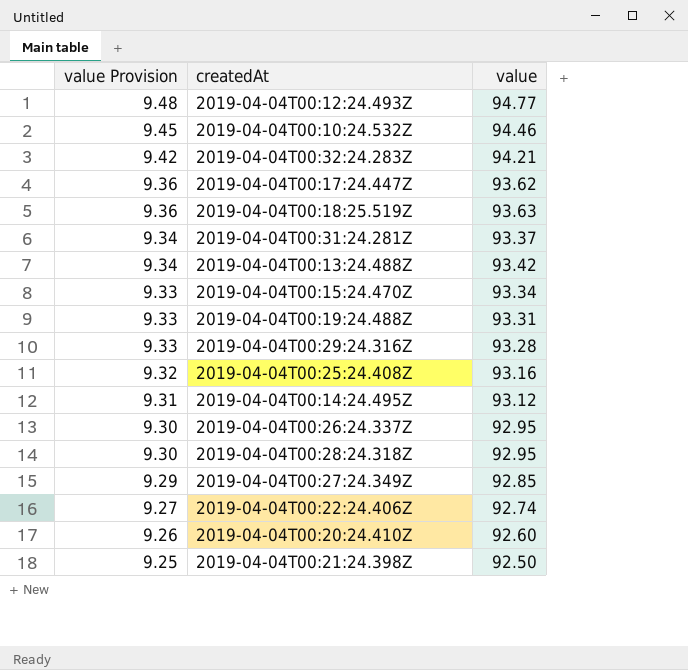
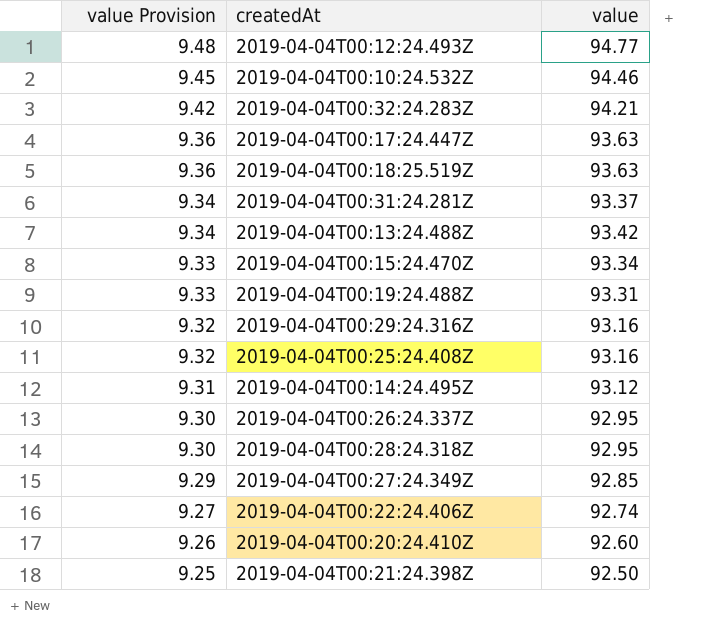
2019-04-04T00:17:24.447Z | value: 93.62 -> 93.63
2019-04-04T00:29:24.316Z | value Provision: 9.33 -> 9.32
2019-04-04T00:29:24.316Z | value: 93.28 -> 93.16

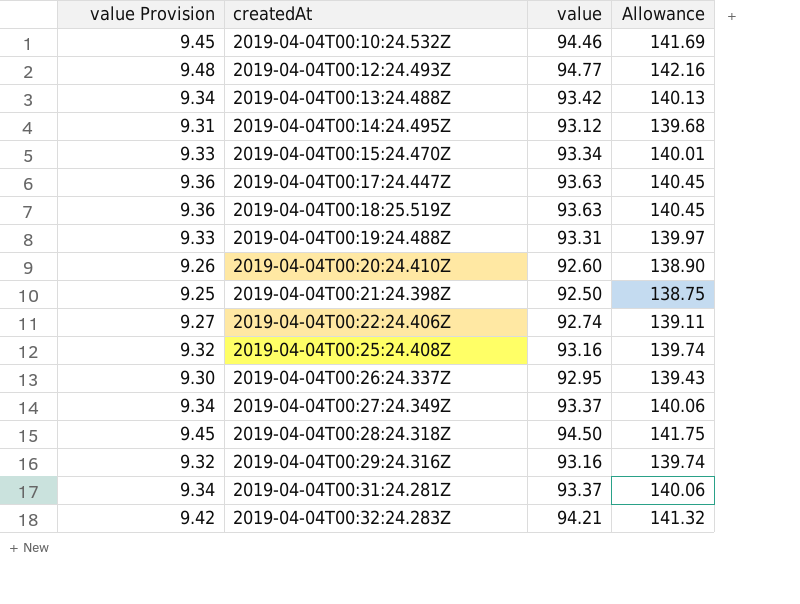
row order: value Provision descending -> createdAt ascending
column Allowance | formula: none -> [value] * 1.5
2019-04-04T00:27:24.349Z | value Provision: 9.29 -> 9.34
2019-04-04T00:27:24.349Z | value: 92.85 -> 93.37
2019-04-04T00:28:24.318Z | value Provision: 9.30 -> 9.45
2019-04-04T00:28:24.318Z | value: 92.95 -> 94.50

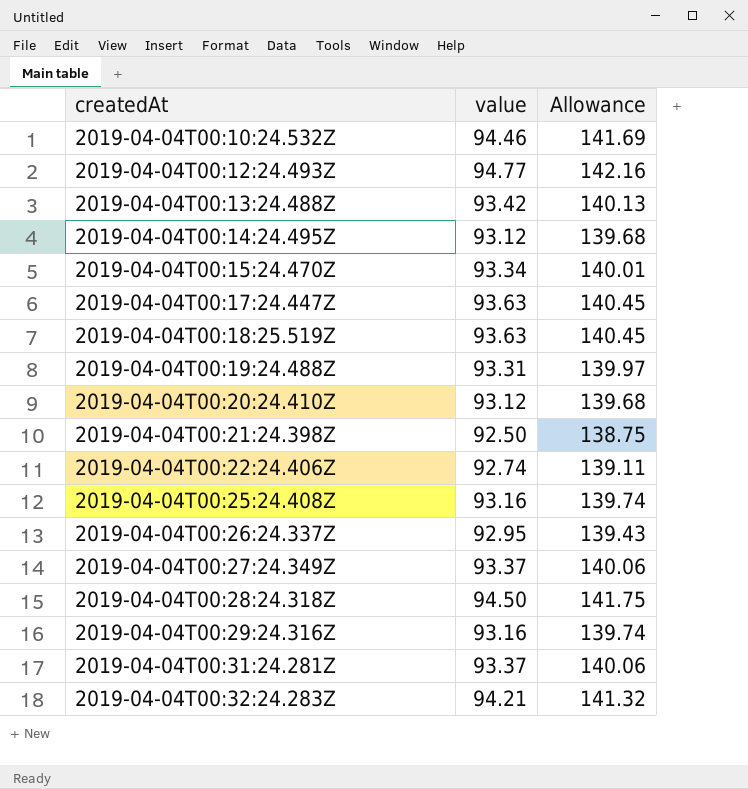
column value Provision | formula: [value] * 0.1 -> none
2019-04-04T00:20:24.410Z | value: 92.60 -> 93.12
2019-04-04T00:20:24.410Z | Allowance: 138.90 -> 139.68

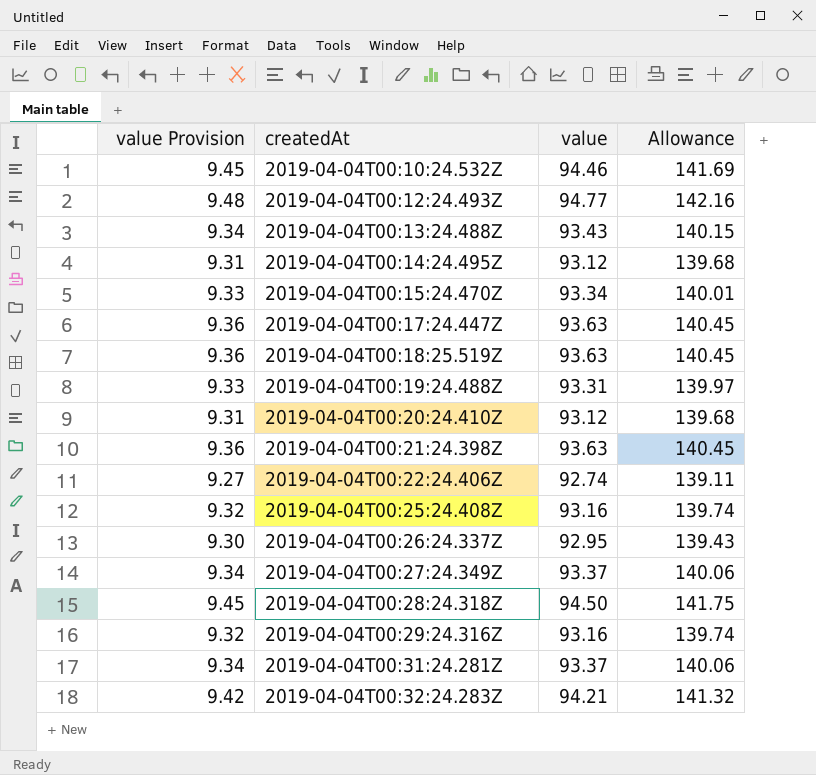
column value Provision | formula: none -> [value] * 0.1
2019-04-04T00:13:24.488Z | value: 93.42 -> 93.43
2019-04-04T00:13:24.488Z | Allowance: 140.13 -> 140.15
2019-04-04T00:21:24.398Z | value: 92.50 -> 93.63
2019-04-04T00:21:24.398Z | Allowance: 138.75 -> 140.45

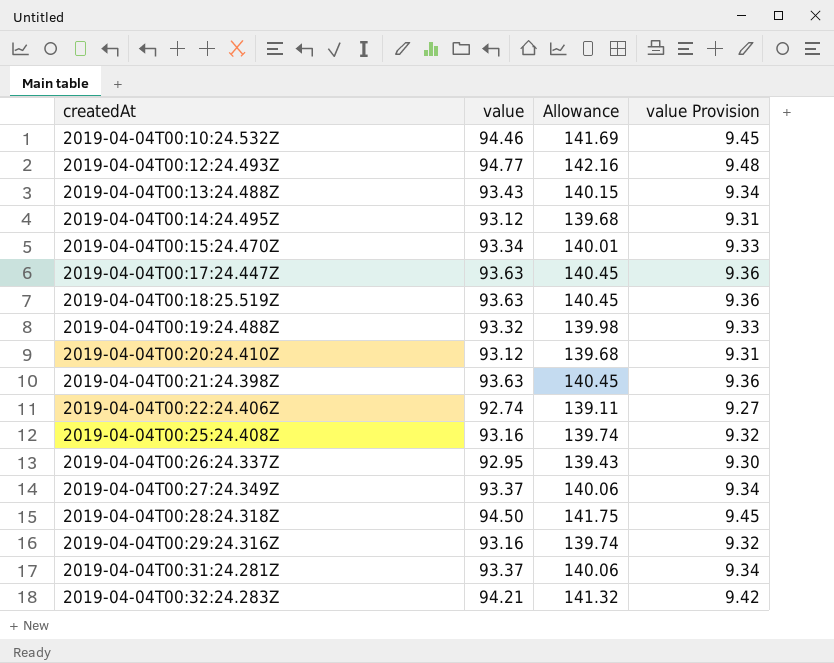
column value Provision | position: 1 -> 4
2019-04-04T00:19:24.488Z | value: 93.31 -> 93.32
2019-04-04T00:19:24.488Z | Allowance: 139.97 -> 139.98

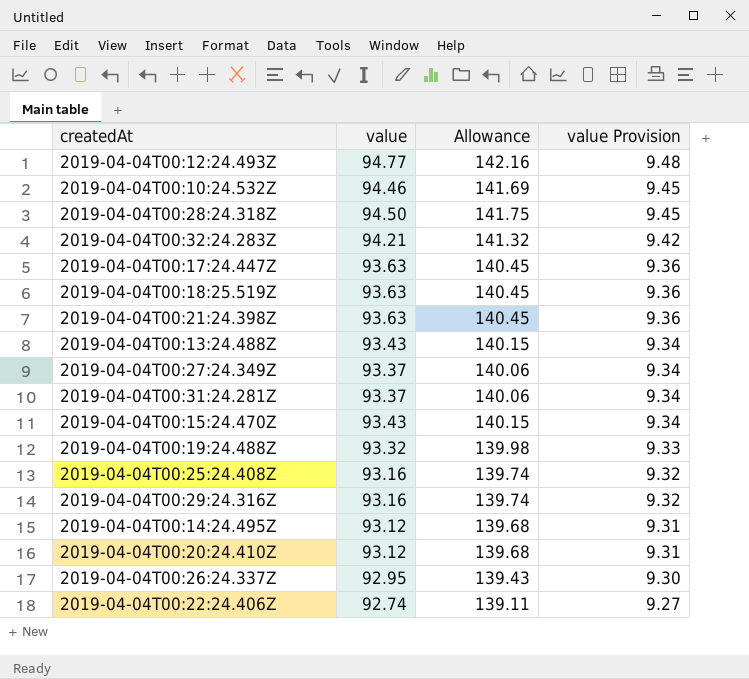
row order: createdAt ascending -> value Provision descending
2019-04-04T00:15:24.470Z | value: 93.34 -> 93.43
2019-04-04T00:15:24.470Z | Allowance: 140.01 -> 140.15
2019-04-04T00:15:24.470Z | value Provision: 9.33 -> 9.34

